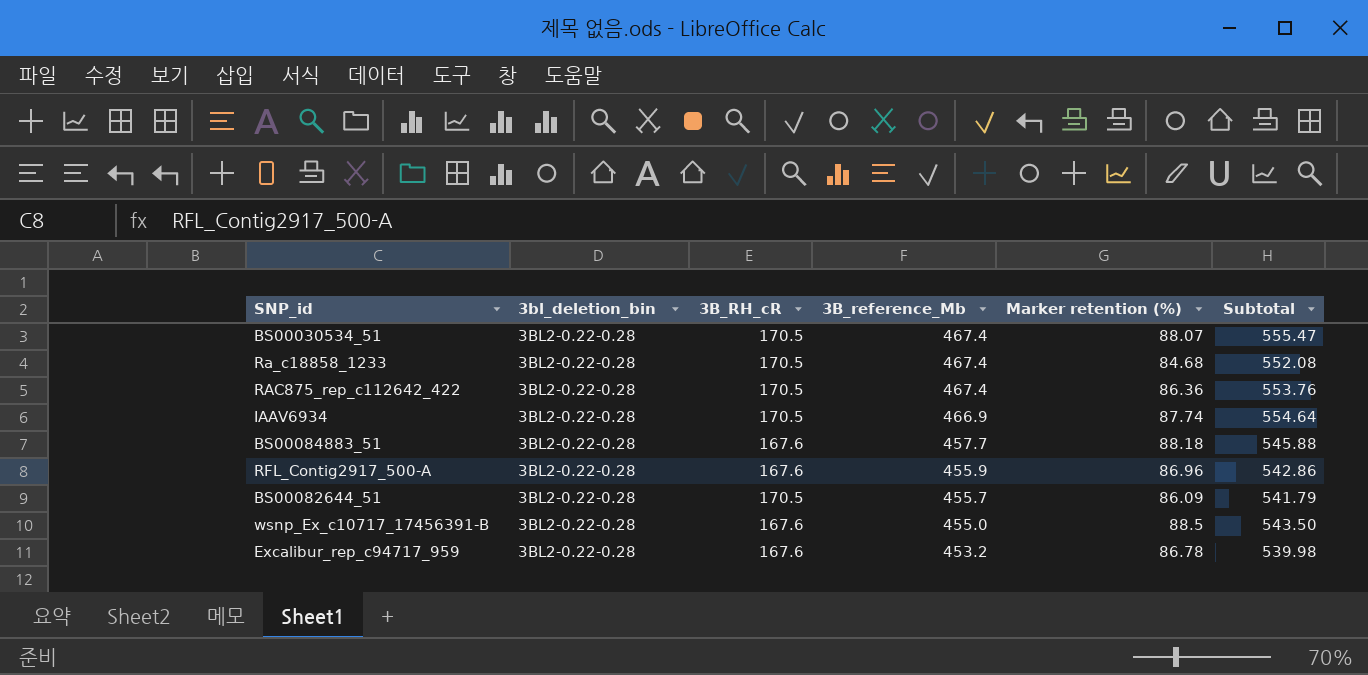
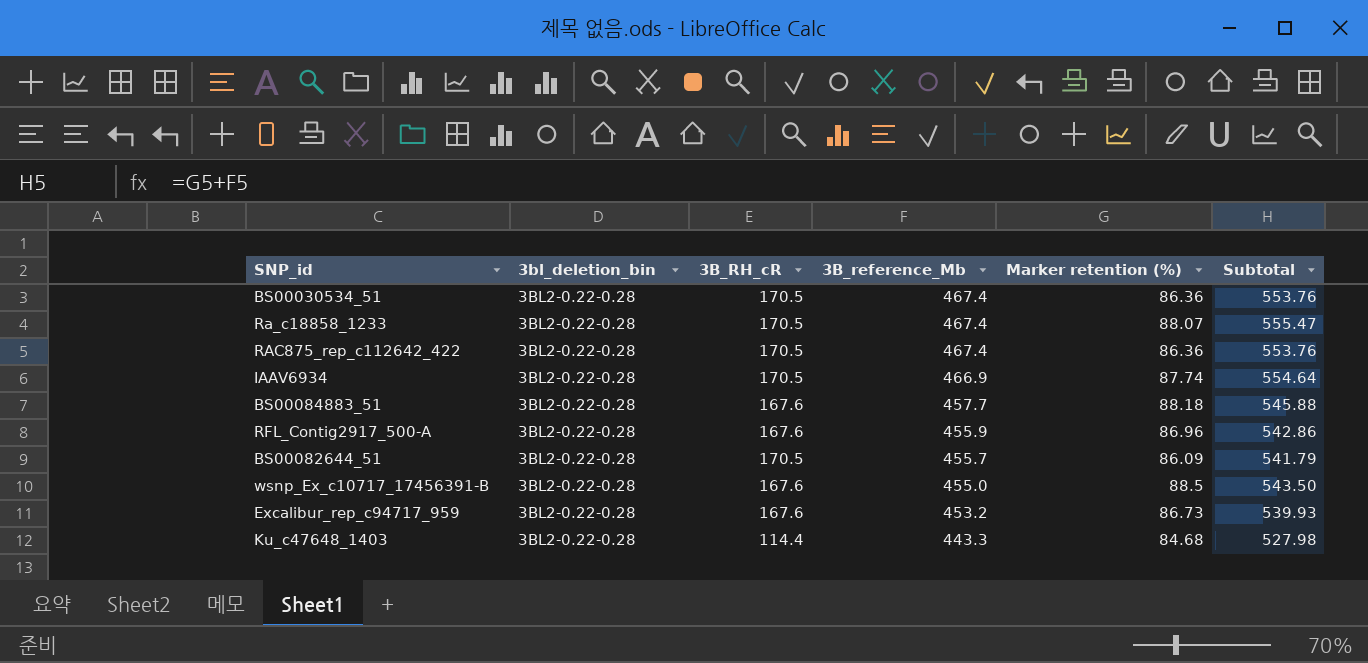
BS00030534_51 | Marker retention (%): 88.07 -> 86.36
BS00030534_51 | Subtotal: 555.47 -> 553.76
Ra_c18858_1233 | Marker retention (%): 84.68 -> 88.07
Ra_c18858_1233 | Subtotal: 552.08 -> 555.47
Excalibur_rep_c94717_959 | Marker retention (%): 86.78 -> 86.73
Excalibur_rep_c94717_959 | Subtotal: 539.98 -> 539.93
row Ku_c47648_1403: none -> 3BL2-0.22-0.28 | 114.4 | 443.3 | 84.68 | 527.98

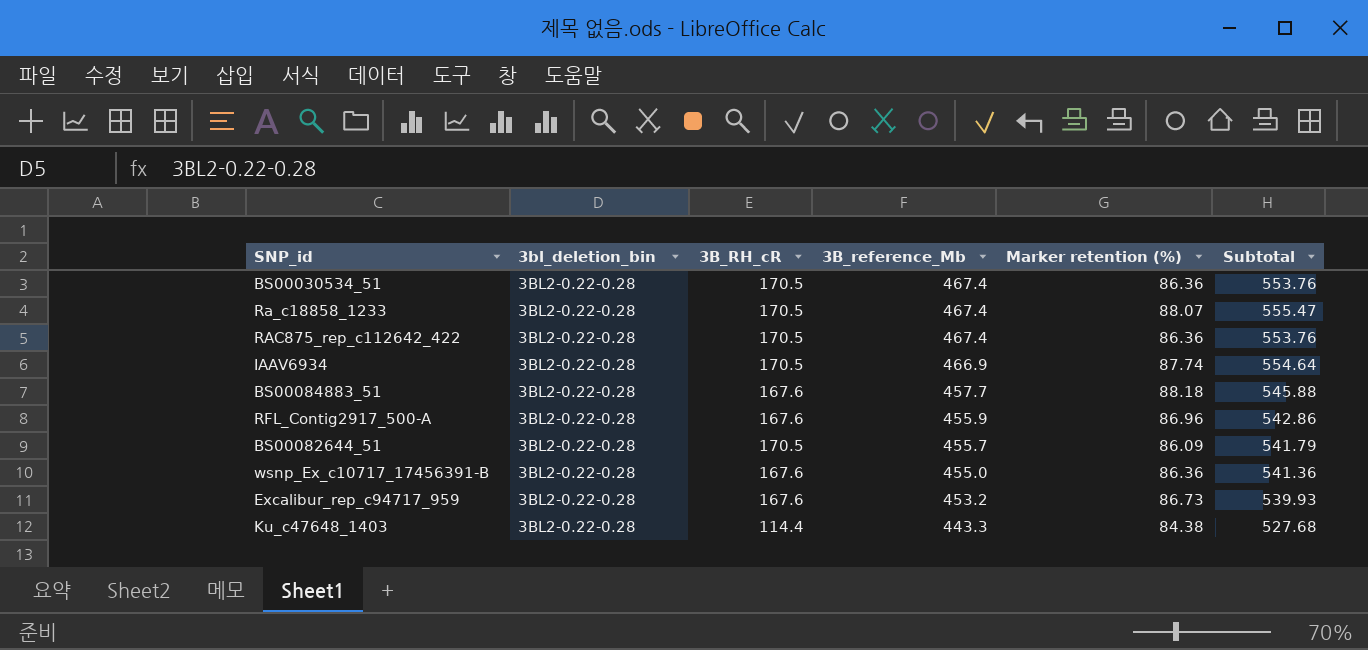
wsnp_Ex_c10717_17456391-B | Marker retention (%): 88.5 -> 86.36
wsnp_Ex_c10717_17456391-B | Subtotal: 543.50 -> 541.36
Ku_c47648_1403 | Marker retention (%): 84.68 -> 84.38
Ku_c47648_1403 | Subtotal: 527.98 -> 527.68

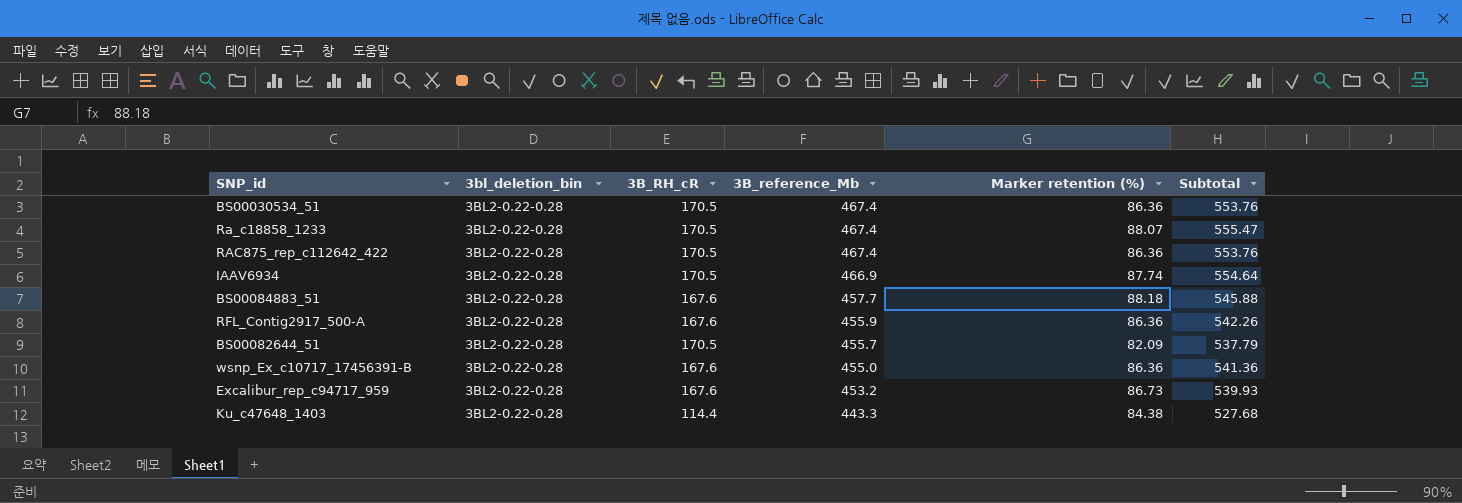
RFL_Contig2917_500-A | Marker retention (%): 86.96 -> 86.36
RFL_Contig2917_500-A | Subtotal: 542.86 -> 542.26
BS00082644_51 | Marker retention (%): 86.09 -> 82.09
BS00082644_51 | Subtotal: 541.79 -> 537.79

